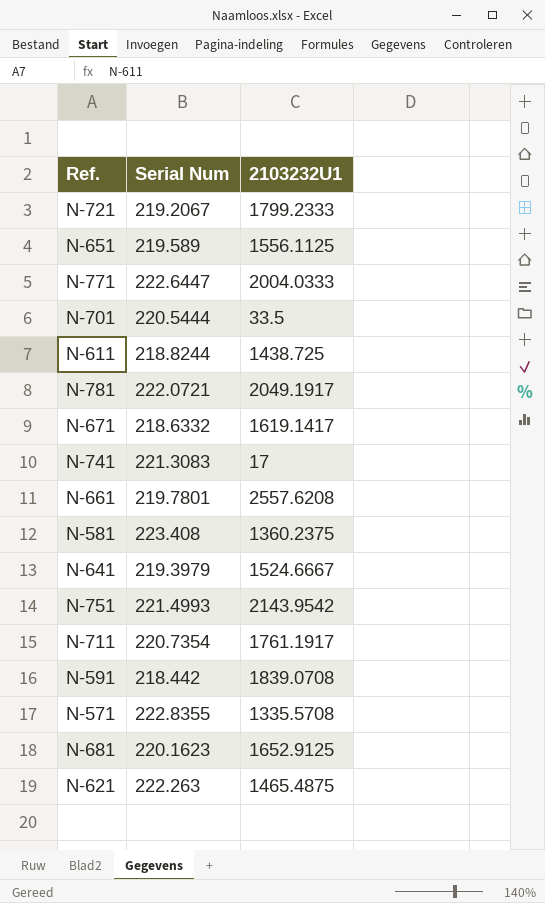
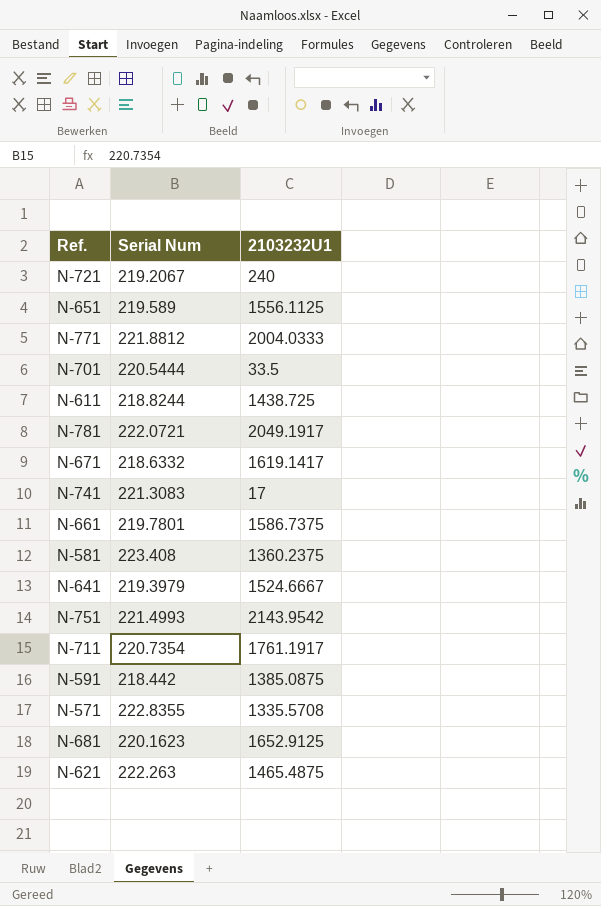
N-721 | 2103232U1: 1799.2333 -> 240
N-771 | Serial Num: 222.6447 -> 221.8812
N-661 | 2103232U1: 2557.6208 -> 1586.7375
N-591 | 2103232U1: 1839.0708 -> 1385.0875

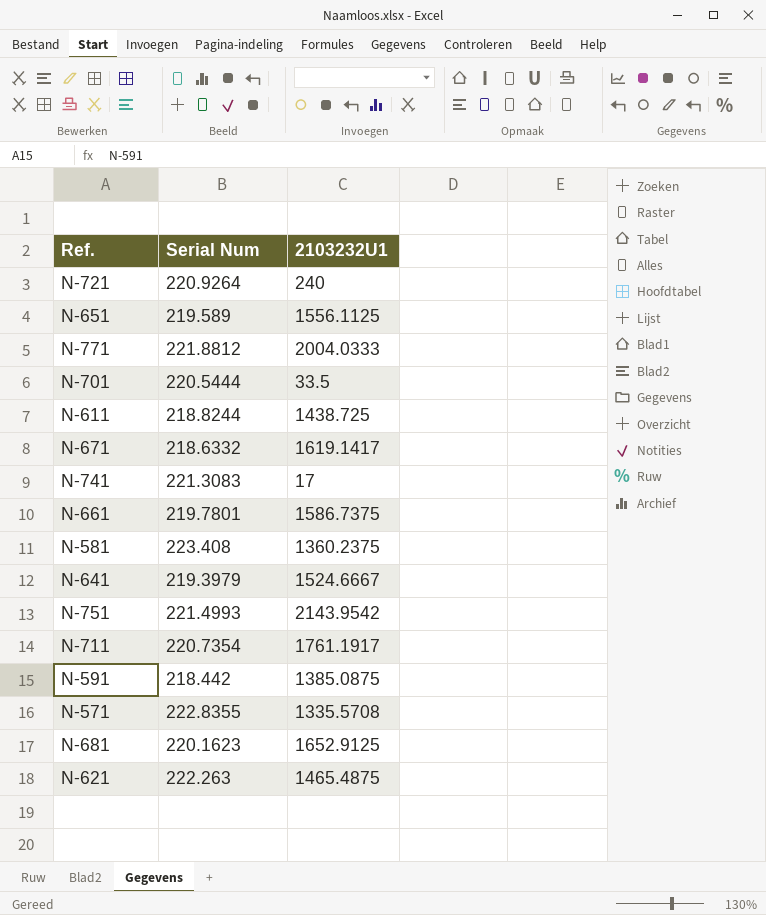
row N-781: 222.0721 | 2049.1917 -> none
N-721 | Serial Num: 219.2067 -> 220.9264

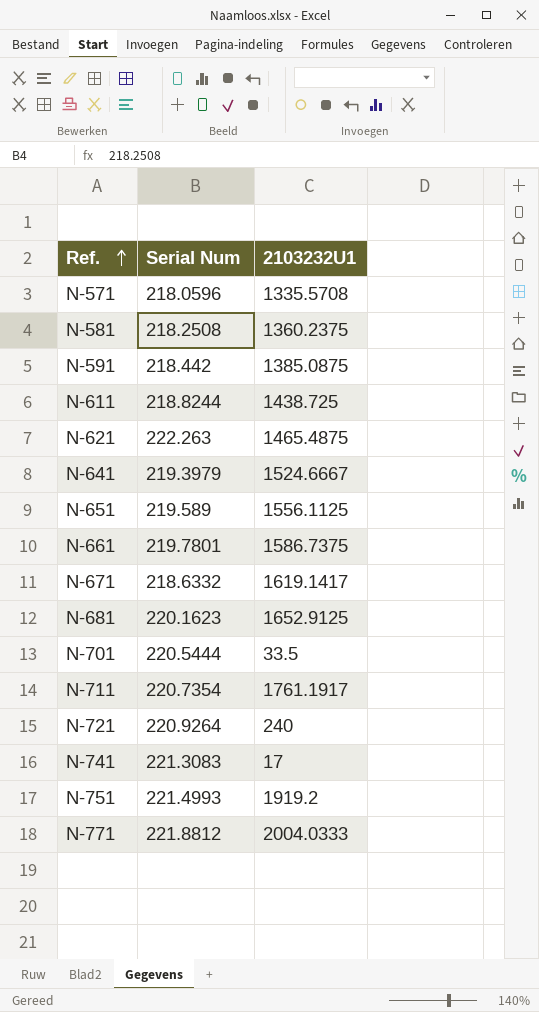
row order: none -> Ref. ascending
N-571 | Serial Num: 222.8355 -> 218.0596
N-581 | Serial Num: 223.408 -> 218.2508
N-751 | 2103232U1: 2143.9542 -> 1919.2

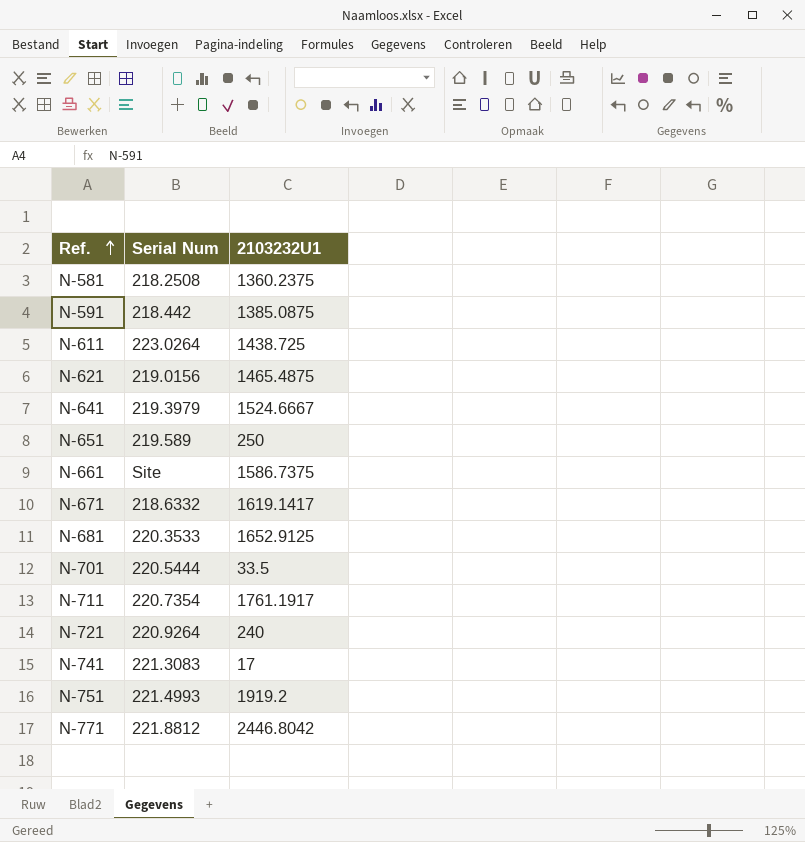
row N-571: 218.0596 | 1335.5708 -> none
N-611 | Serial Num: 218.8244 -> 223.0264
N-621 | Serial Num: 222.263 -> 219.0156
N-651 | 2103232U1: 1556.1125 -> 250
N-661 | Serial Num: 219.7801 -> Site
N-681 | Serial Num: 220.1623 -> 220.3533
N-771 | 2103232U1: 2004.0333 -> 2446.8042

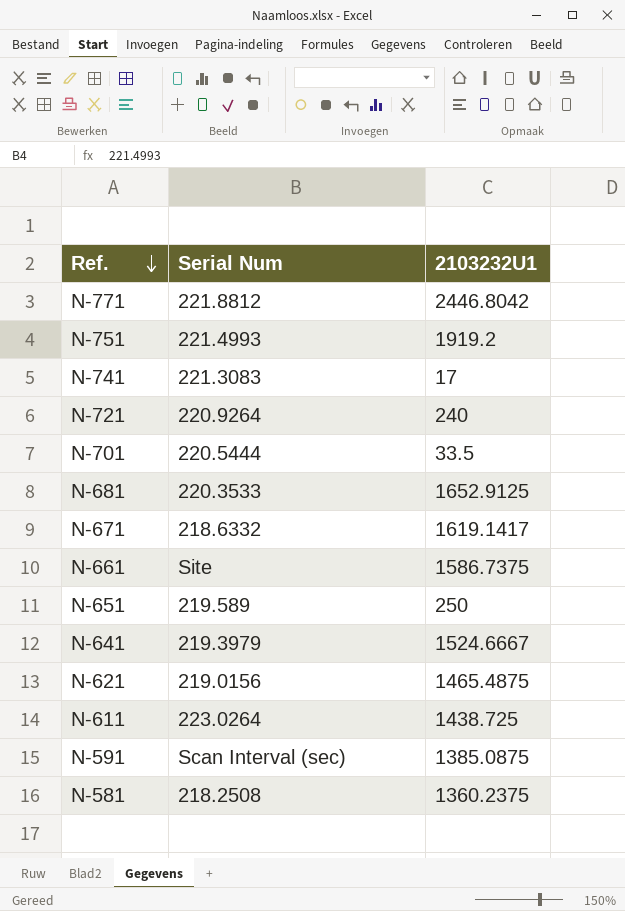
row order: Ref. ascending -> Ref. descending
row N-711: 220.7354 | 1761.1917 -> none
N-591 | Serial Num: 218.442 -> Scan Interval (sec)

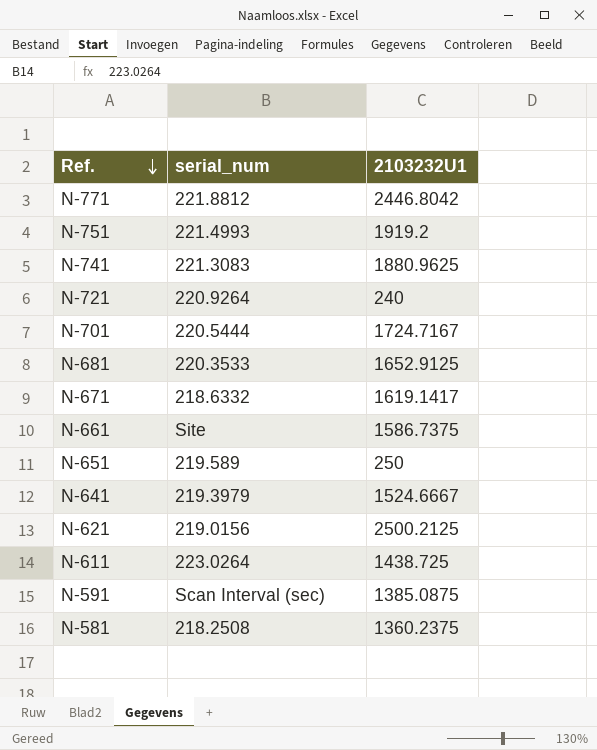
column name: Serial Num -> serial_num
N-741 | 2103232U1: 17 -> 1880.9625
N-701 | 2103232U1: 33.5 -> 1724.7167
N-621 | 2103232U1: 1465.4875 -> 2500.2125

